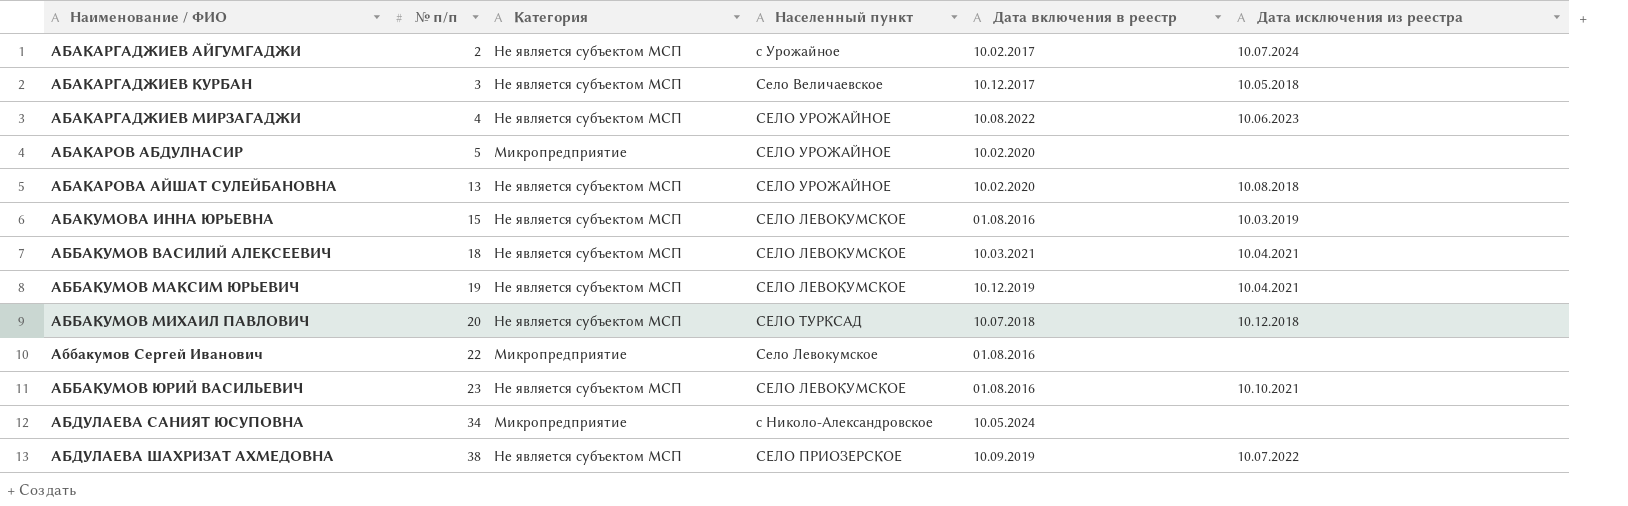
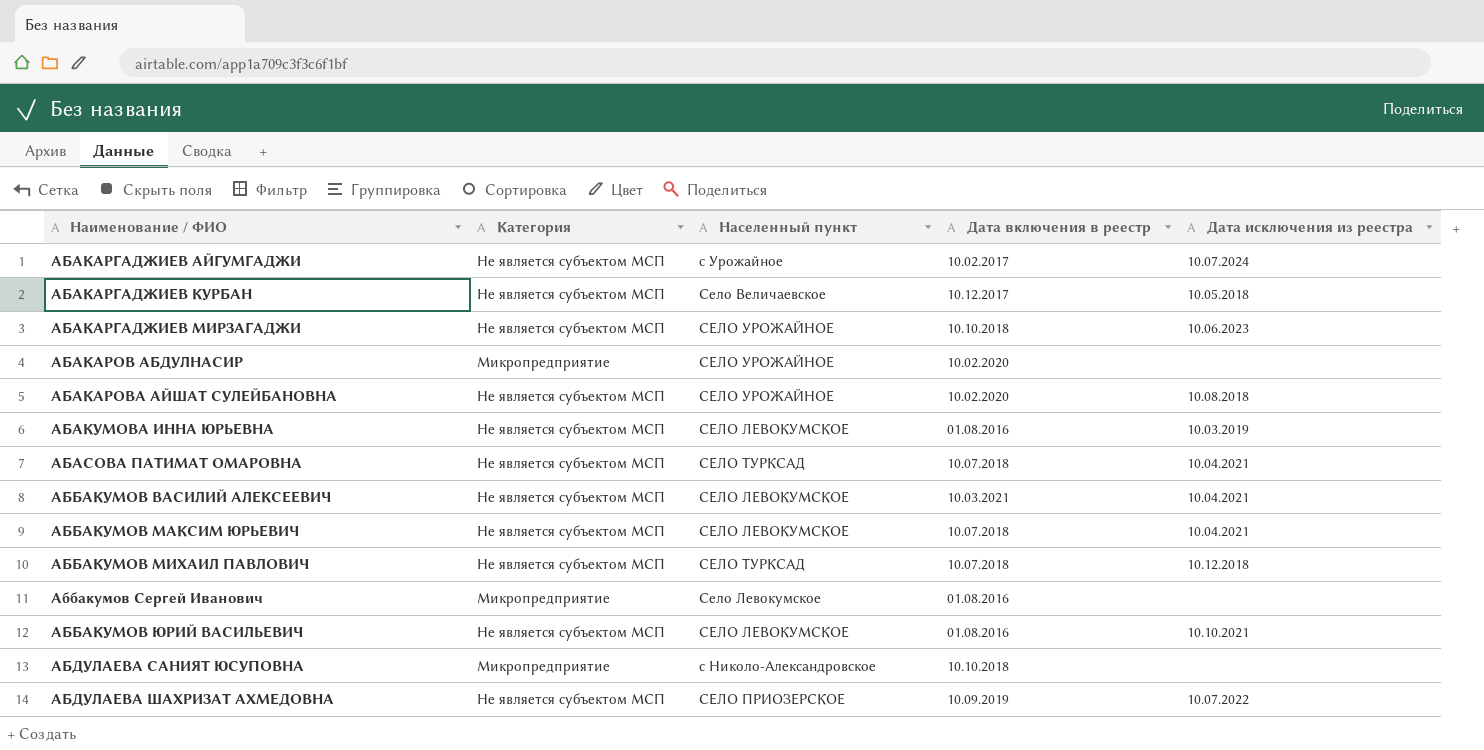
column № п/п | position: 2 -> none
АБАКАРГАДЖИЕВ МИРЗАГАДЖИ | Дата включения в реестр: 10.08.2022 -> 10.10.2018
row АБАСОВА ПАТИМАТ ОМАРОВНА: none -> Не является субъектом МСП | СЕЛО ТУРКСАД | 10.07.2018 | 10.04.2021
АББАКУМОВ МАКСИМ ЮРЬЕВИЧ | Дата включения в реестр: 10.12.2019 -> 10.07.2018
АБДУЛАЕВА САНИЯТ ЮСУПОВНА | Дата включения в реестр: 10.05.2024 -> 10.10.2018

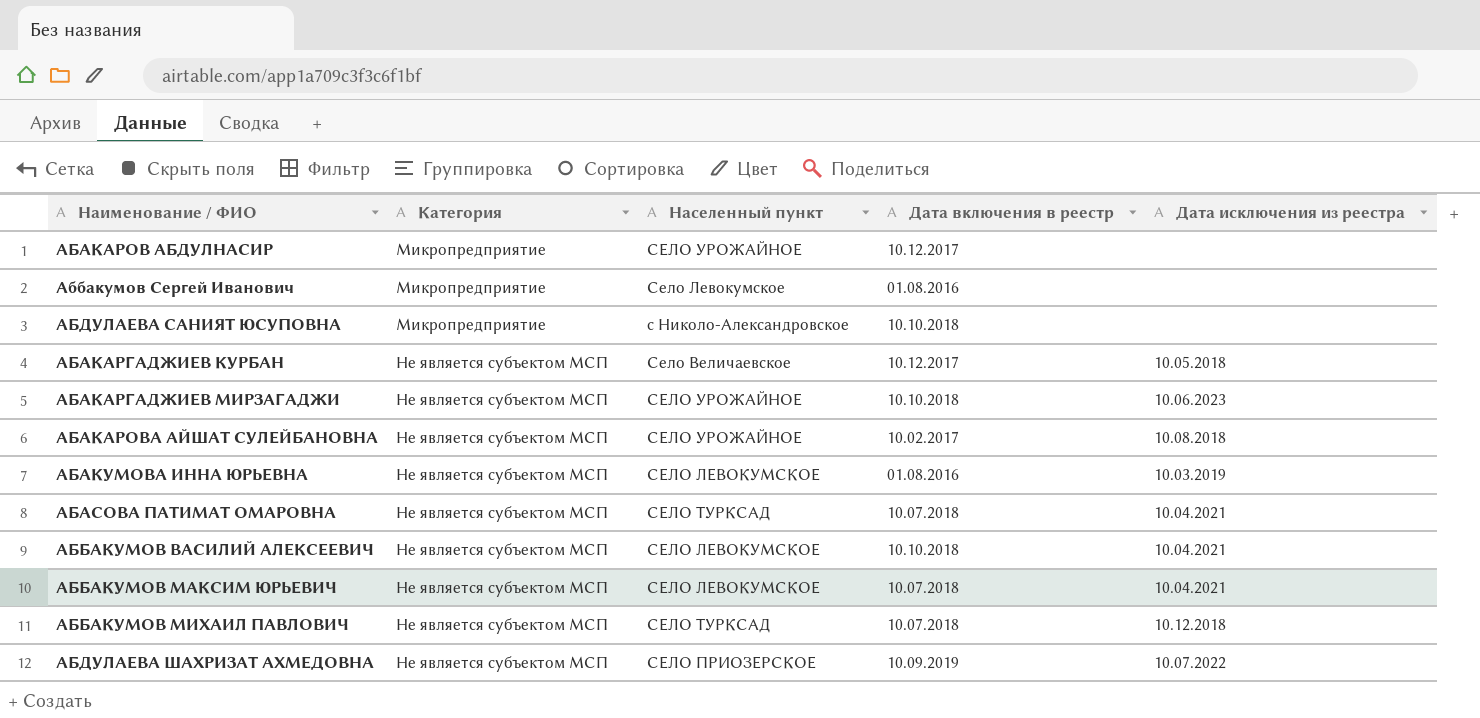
row order: Наименование / ФИО ascending -> Категория ascending
row АБАКАРГАДЖИЕВ АЙГУМГАДЖИ: Не является субъектом МСП | с Урожайное | 10.02.2017 | 10.07.2024 -> none
row АББАКУМОВ ЮРИЙ ВАСИЛЬЕВИЧ: Не является субъектом МСП | СЕЛО ЛЕВОКУМСКОЕ | 01.08.2016 | 10.10.2021 -> none
АБАКАРОВ АБДУЛНАСИР | Дата включения в реестр: 10.02.2020 -> 10.12.2017
АБАКАРОВА АЙШАТ СУЛЕЙБАНОВНА | Дата включения в реестр: 10.02.2020 -> 10.02.2017
АББАКУМОВ ВАСИЛИЙ АЛЕКСЕЕВИЧ | Дата включения в реестр: 10.03.2021 -> 10.10.2018

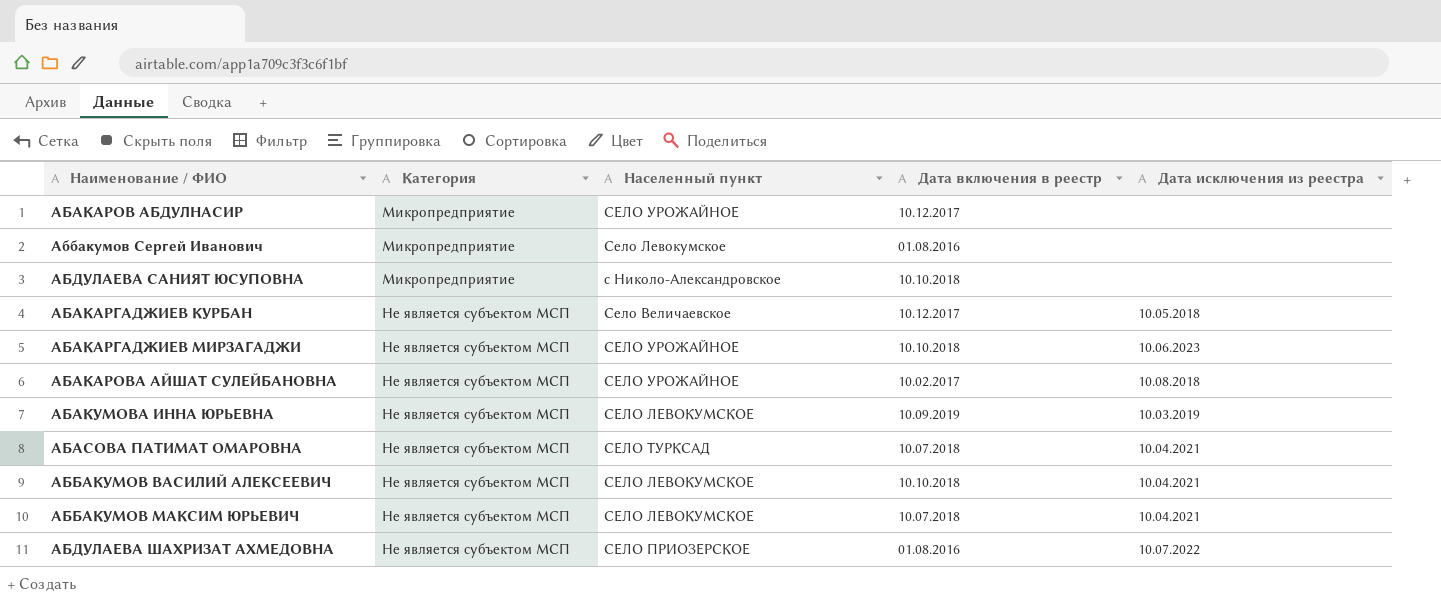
row АББАКУМОВ МИХАИЛ ПАВЛОВИЧ: Не является субъектом МСП | СЕЛО ТУРКСАД | 10.07.2018 | 10.12.2018 -> none
АБАКУМОВА ИННА ЮРЬЕВНА | Дата включения в реестр: 01.08.2016 -> 10.09.2019
АБДУЛАЕВА ШАХРИЗАТ АХМЕДОВНА | Дата включения в реестр: 10.09.2019 -> 01.08.2016

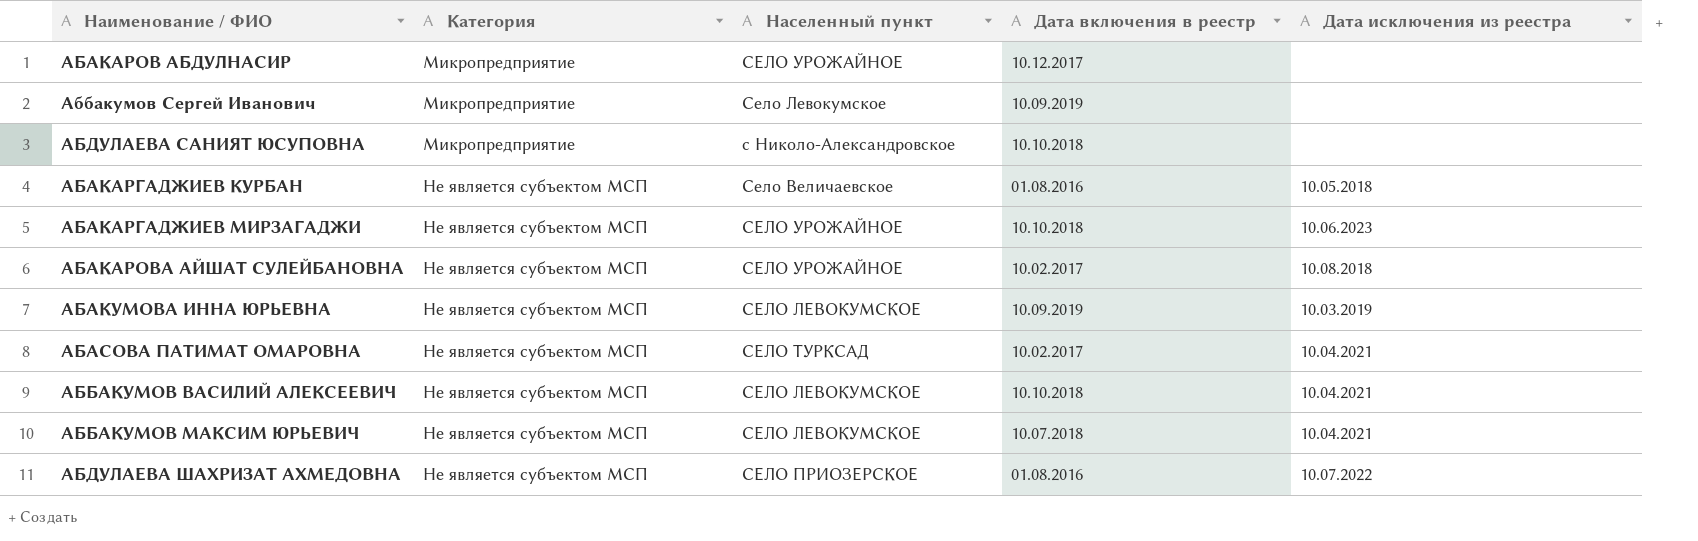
Аббакумов Сергей Иванович | Дата включения в реестр: 01.08.2016 -> 10.09.2019
АБАКАРГАДЖИЕВ КУРБАН | Дата включения в реестр: 10.12.2017 -> 01.08.2016
АБАСОВА ПАТИМАТ ОМАРОВНА | Дата включения в реестр: 10.07.2018 -> 10.02.2017

